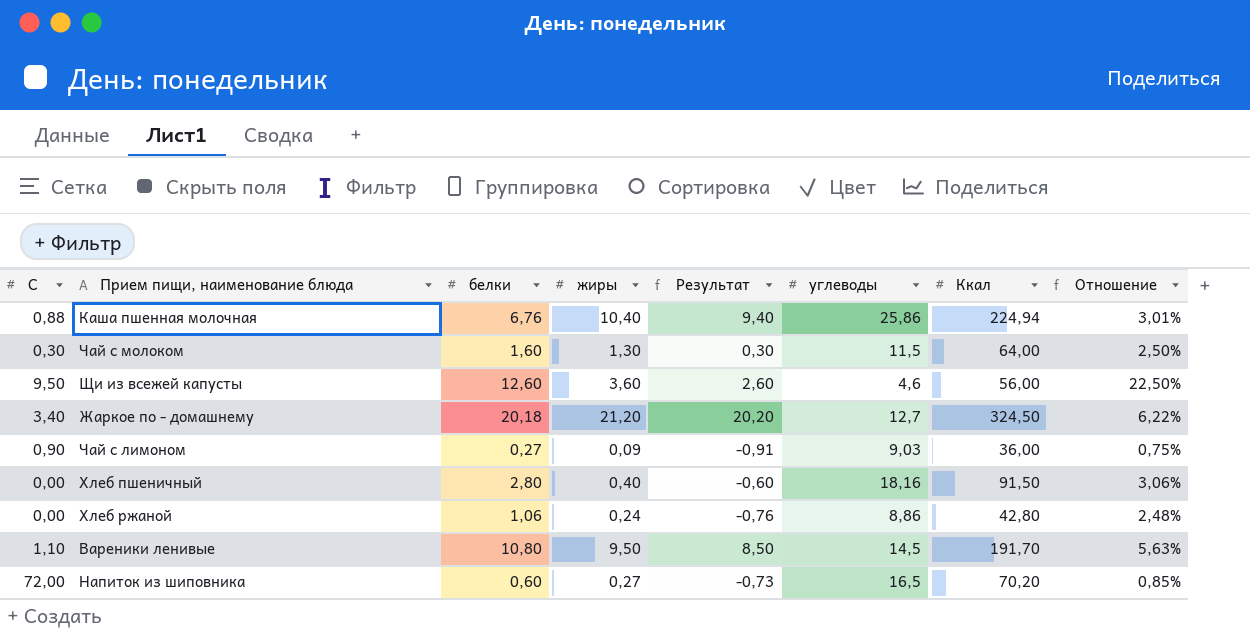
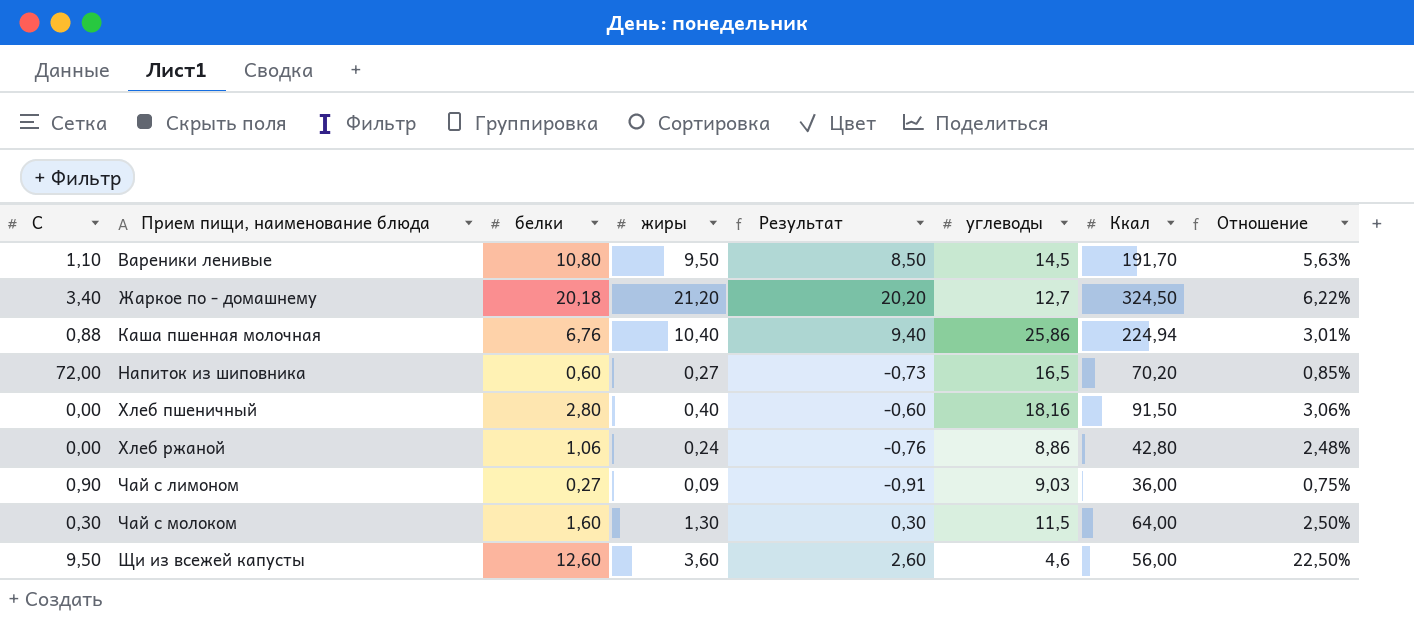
row order: none -> Прием пищи, наименование блюда ascending

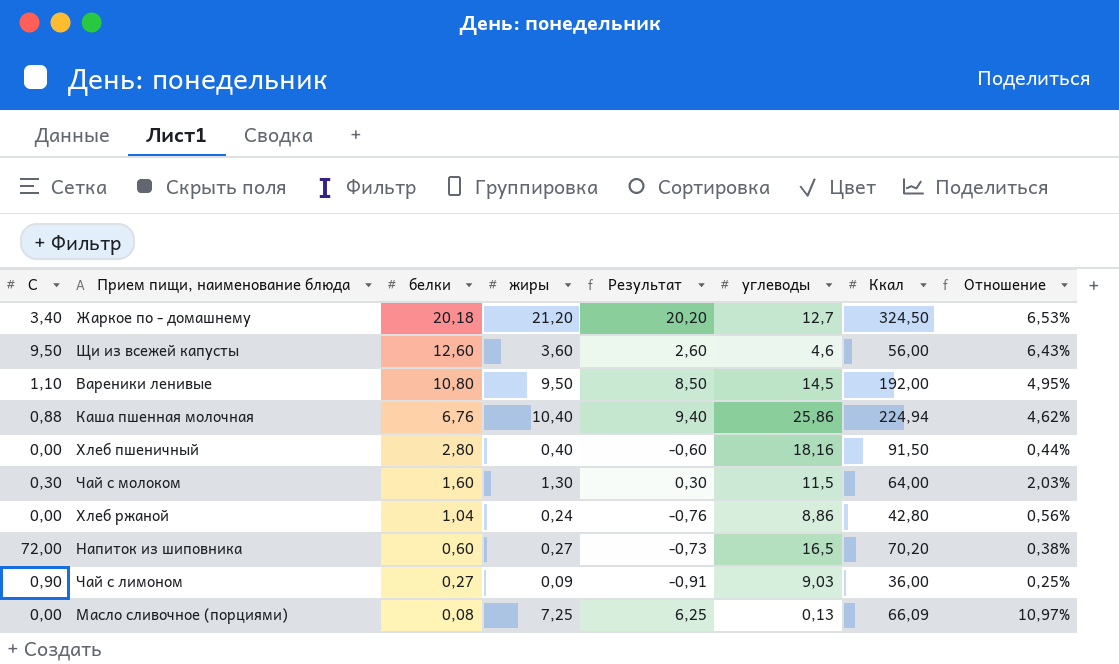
row order: Прием пищи, наименование блюда ascending -> белки descending
column Отношение | formula: [белки] / [Ккал] -> [жиры] / [Ккал]
Вареники ленивые | Ккал: 191,70 -> 192,00
Хлеб ржаной | белки: 1,06 -> 1,04
row Масло сливочное (порциями): none -> 0,00 | 0,08 | 7,25 | 6,25 | 0,13 | 66,09 | 10,97%

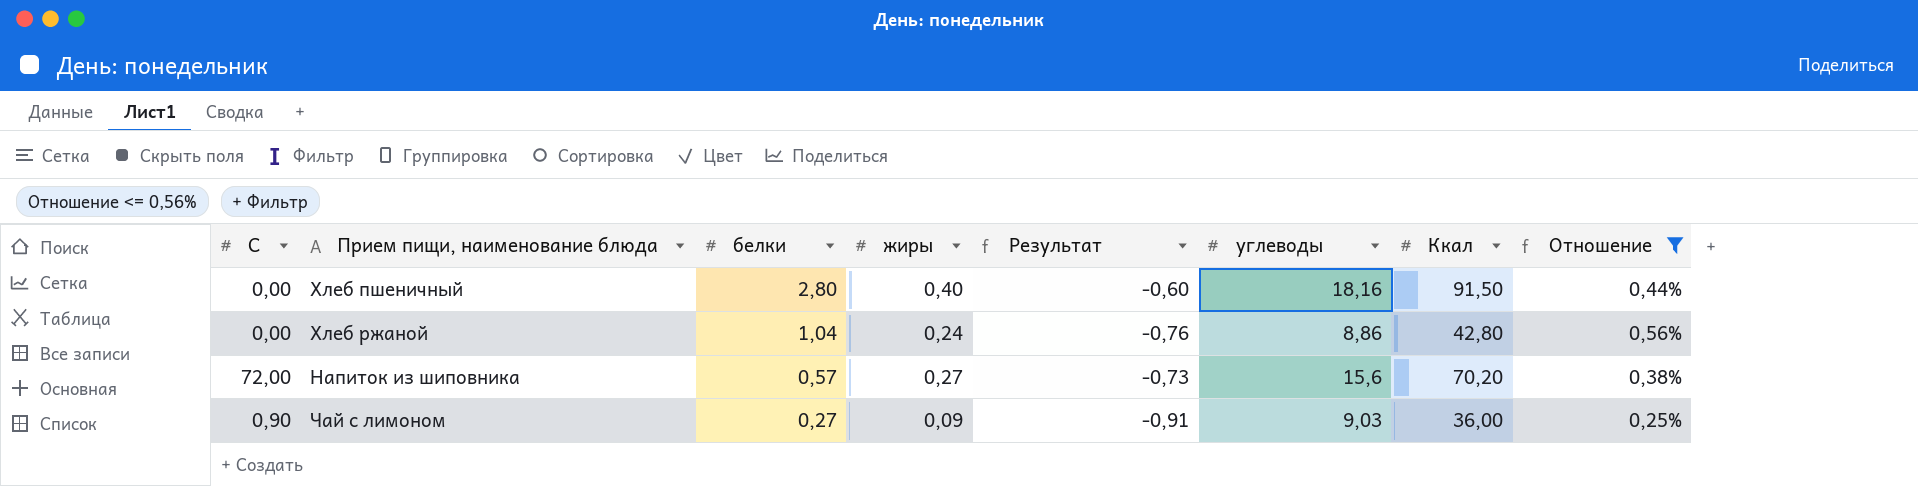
filter: none -> Отношение <= 0,56%
Напиток из шиповника | белки: 0,60 -> 0,57
Напиток из шиповника | углеводы: 16,5 -> 15,6

